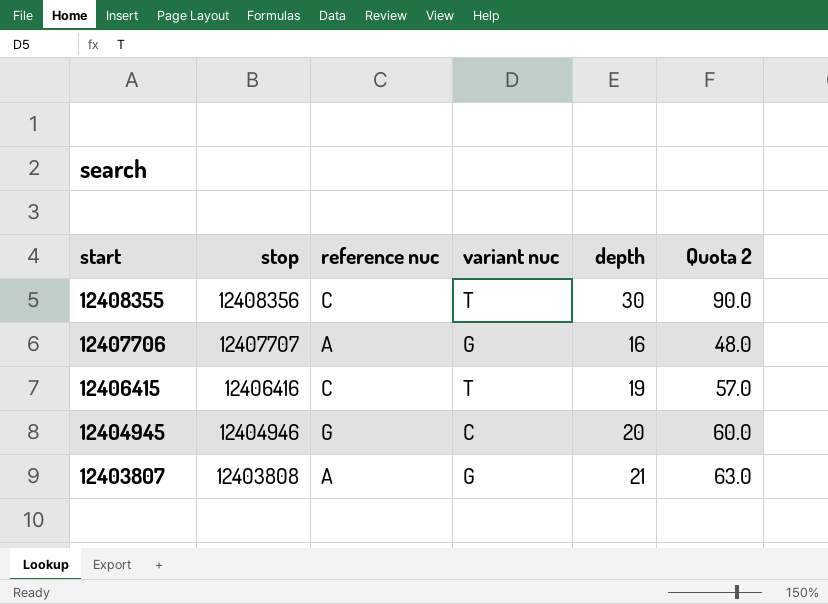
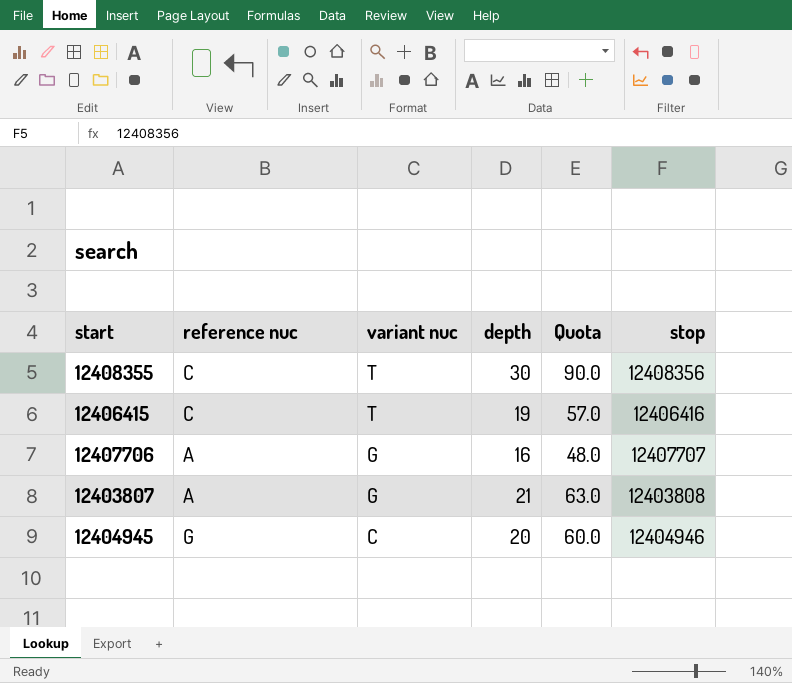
row order: start descending -> variant nuc descending
column name: Quota 2 -> Quota
column stop | position: 2 -> 6

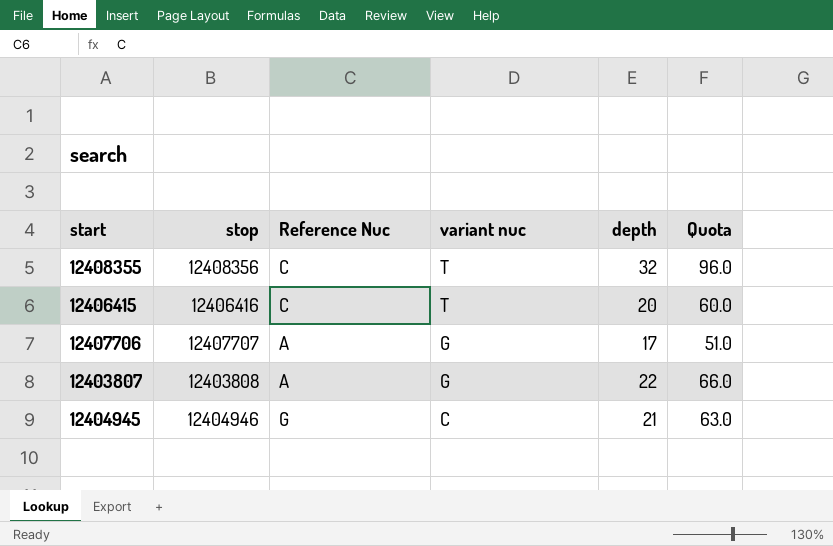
column stop | position: 6 -> 2
column name: reference nuc -> Reference Nuc
12408355 | depth: 30 -> 32
12408355 | Quota: 90.0 -> 96.0
12406415 | depth: 19 -> 20
12406415 | Quota: 57.0 -> 60.0
12407706 | depth: 16 -> 17
12407706 | Quota: 48.0 -> 51.0
12403807 | depth: 21 -> 22
12403807 | Quota: 63.0 -> 66.0
12404945 | depth: 20 -> 21
12404945 | Quota: 60.0 -> 63.0

